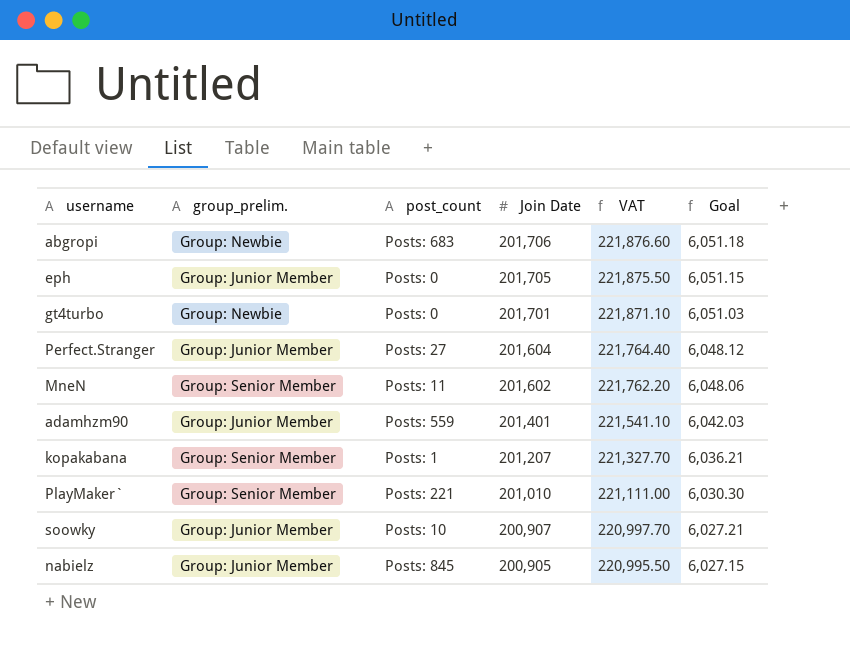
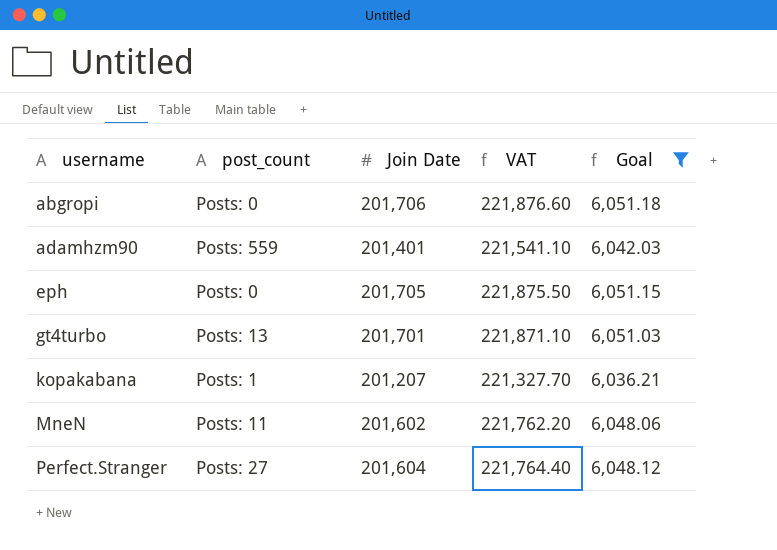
filter: none -> Goal >= 6,036.21
row order: Join Date descending -> username ascending
column group_prelim. | position: 2 -> none
abgropi | post_count: Posts: 683 -> Posts: 0
gt4turbo | post_count: Posts: 0 -> Posts: 13

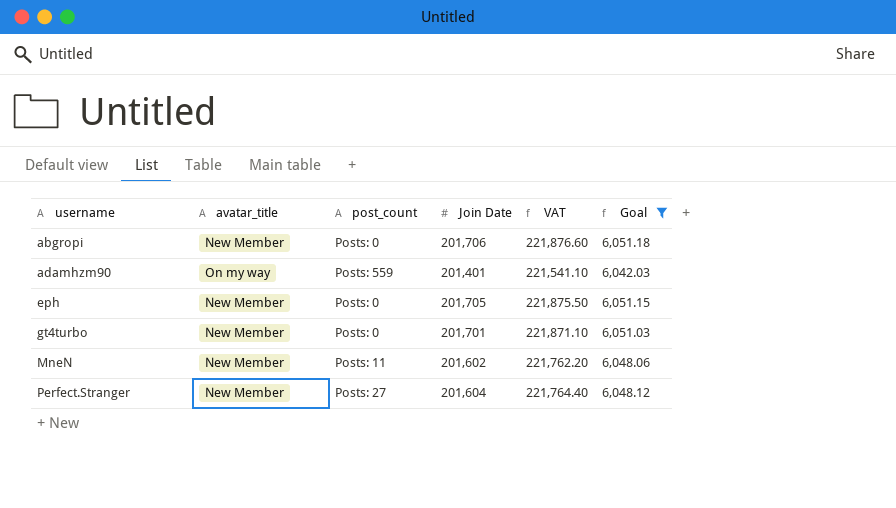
column avatar_title | position: none -> 2
row kopakabana: Posts: 1 | 201,207 | 221,327.70 | 6,036.21 -> none
gt4turbo | post_count: Posts: 13 -> Posts: 0

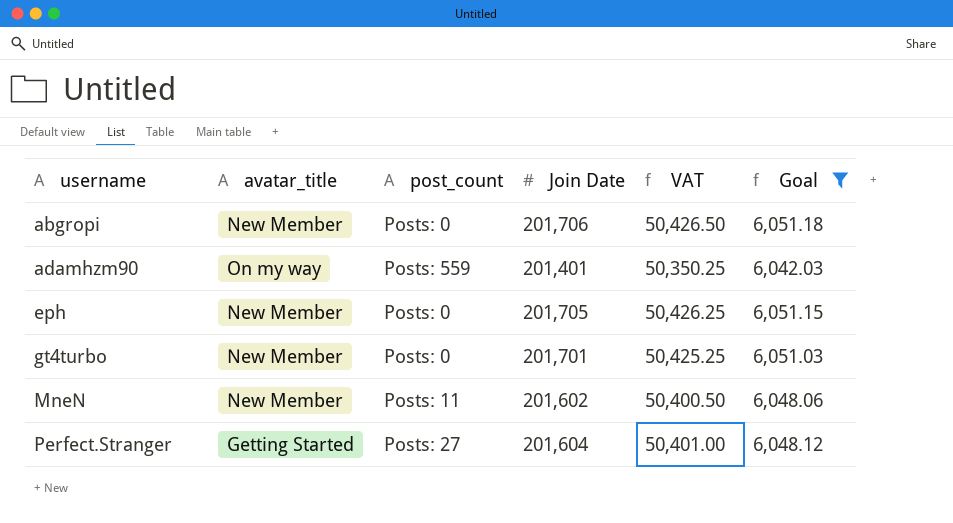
column VAT | formula: [Join Date] * 1.1 -> [Join Date] * 0.25
Perfect.Stranger | avatar_title: New Member -> Getting Started

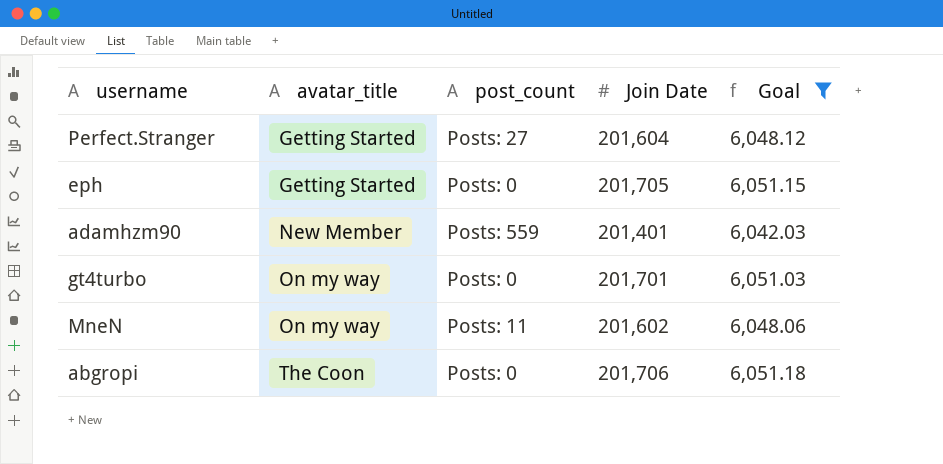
row order: username ascending -> avatar_title ascending
column VAT | formula: [Join Date] * 0.25 -> none
eph | avatar_title: New Member -> Getting Started
adamhzm90 | avatar_title: On my way -> New Member
gt4turbo | avatar_title: New Member -> On my way
MneN | avatar_title: New Member -> On my way
abgropi | avatar_title: New Member -> The Coon

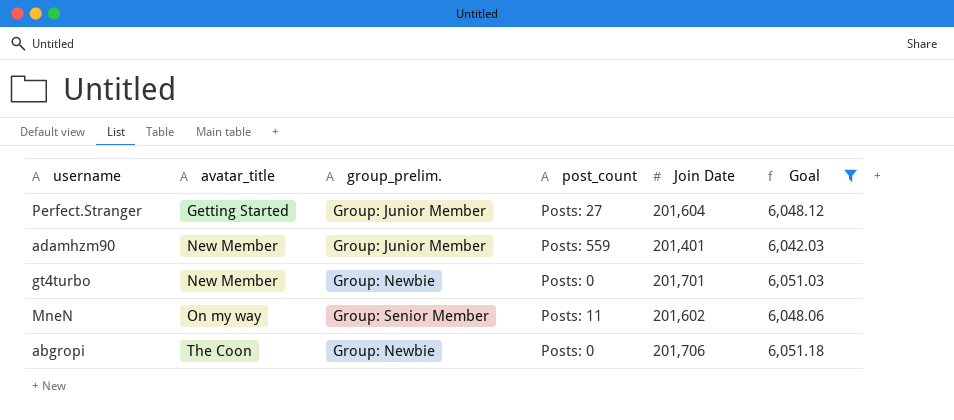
column group_prelim. | position: none -> 3
row eph: Getting Started | Posts: 0 | 201,705 | 6,051.15 -> none
gt4turbo | avatar_title: On my way -> New Member

